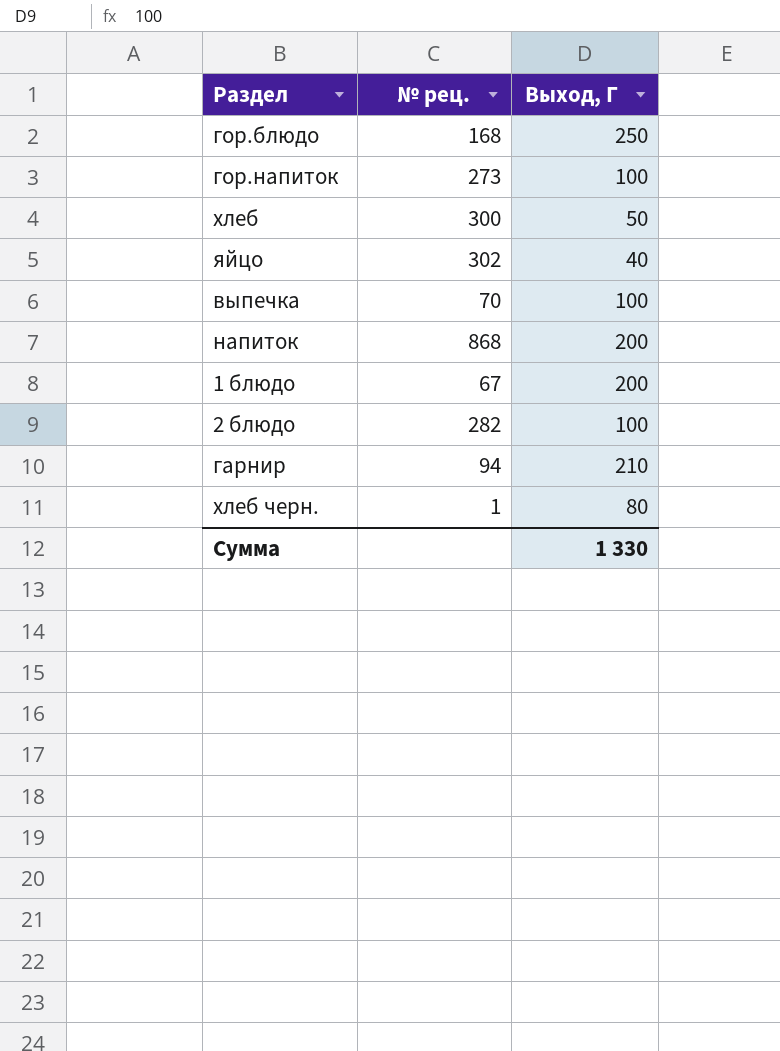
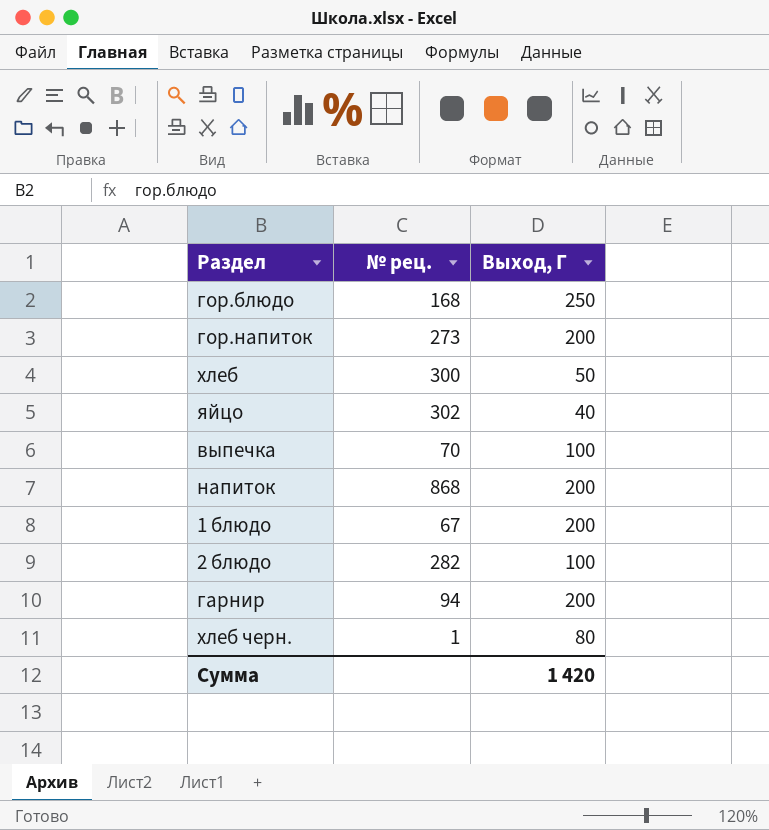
гор.напиток | Выход, Г: 100 -> 200
гарнир | Выход, Г: 210 -> 200
Сумма | Выход, Г: 1 330 -> 1 420

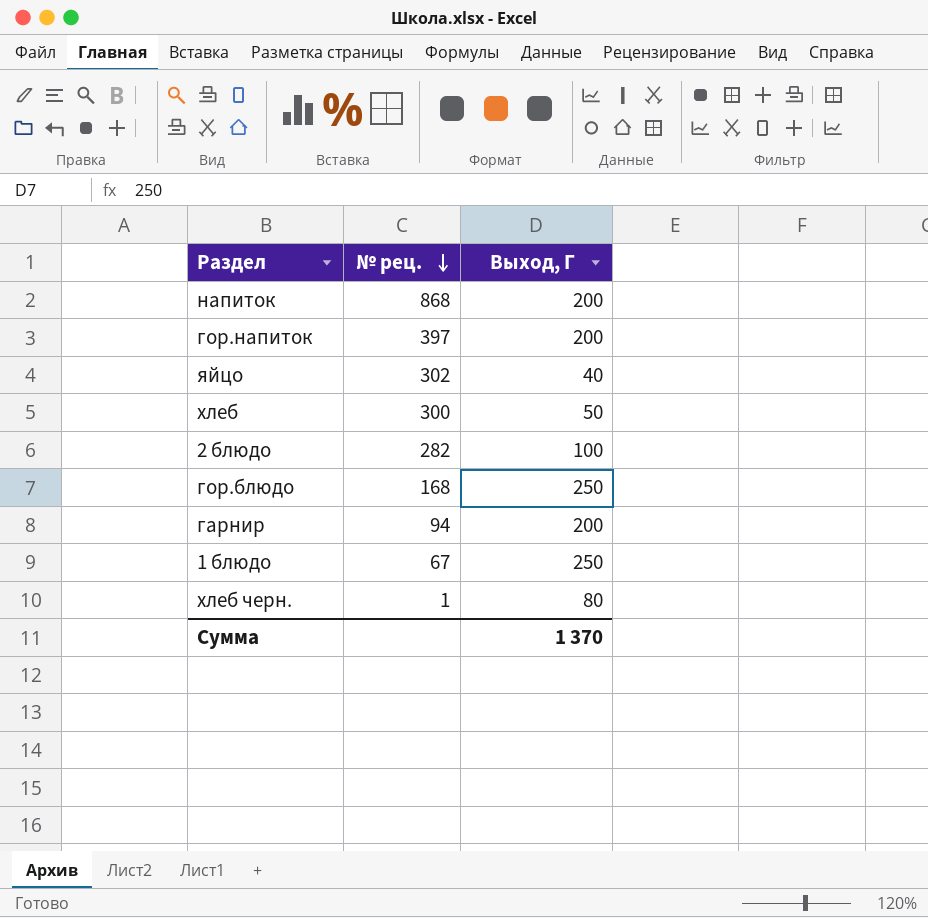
row order: none -> № рец. descending
row выпечка: 70 | 100 -> none
гор.напиток | № рец.: 273 -> 397
1 блюдо | Выход, Г: 200 -> 250
Сумма | Выход, Г: 1 420 -> 1 370

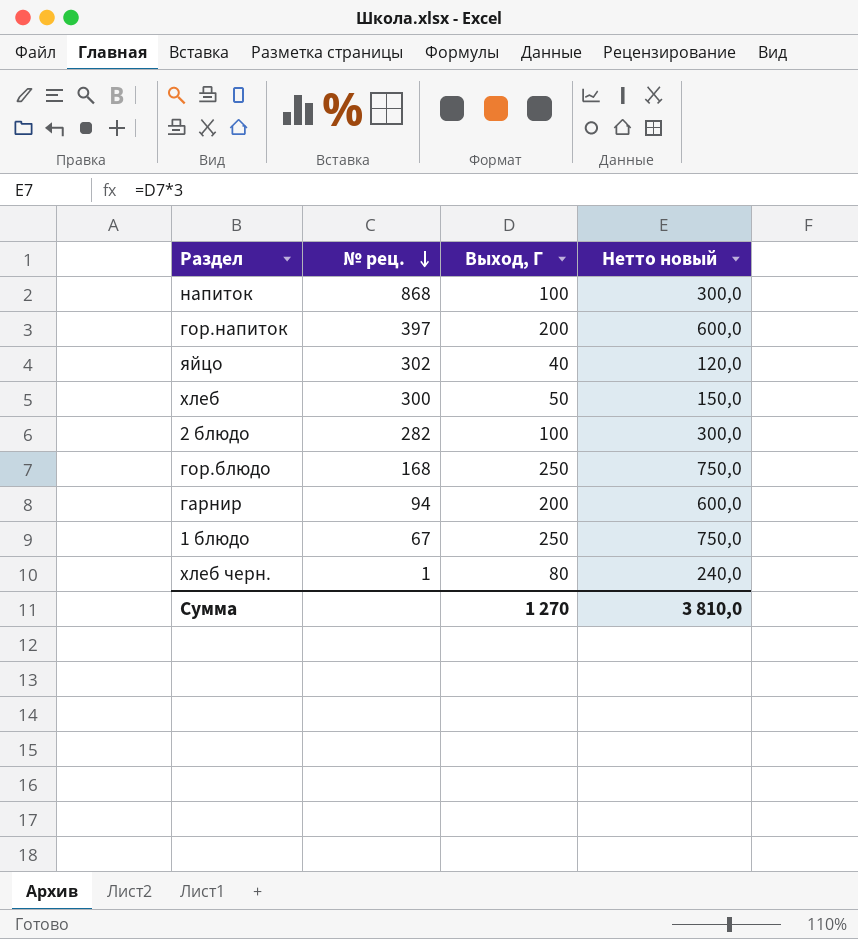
column Нетто новый | formula: none -> [Выход, Г] * 3
напиток | Выход, Г: 200 -> 100
Сумма | Выход, Г: 1 370 -> 1 270

